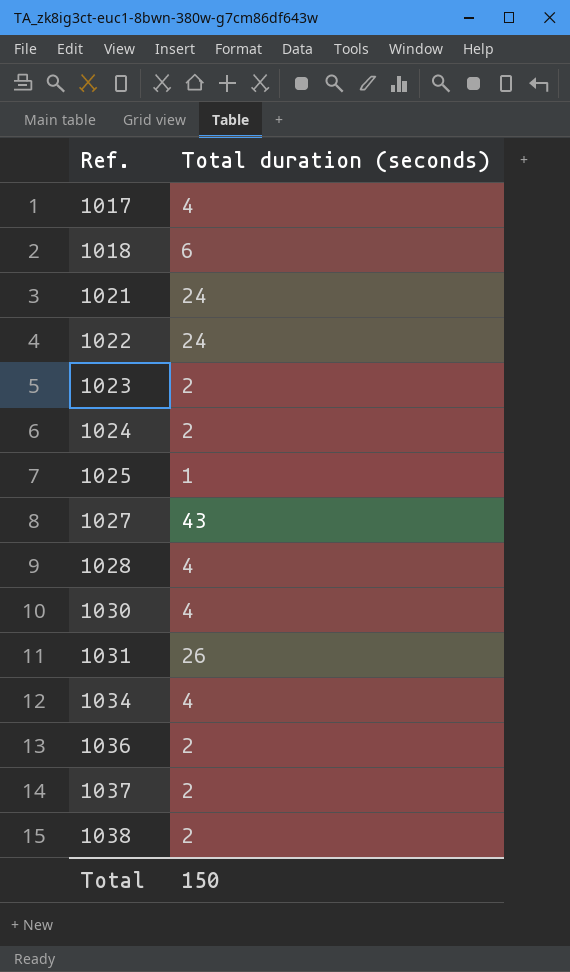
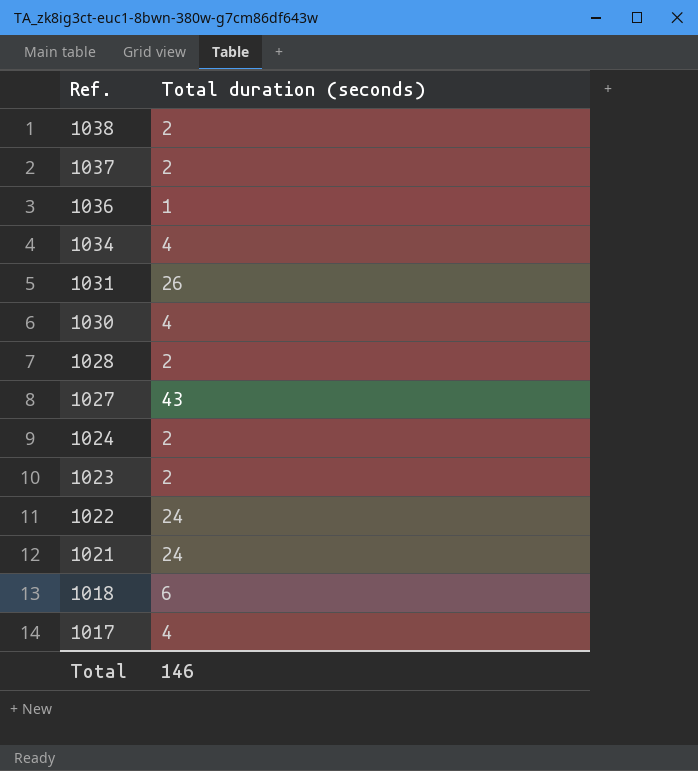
row order: Ref. ascending -> Ref. descending
row 1025: 1 -> none
1036 | Total duration (seconds): 2 -> 1
1028 | Total duration (seconds): 4 -> 2
Total | Total duration (seconds): 150 -> 146

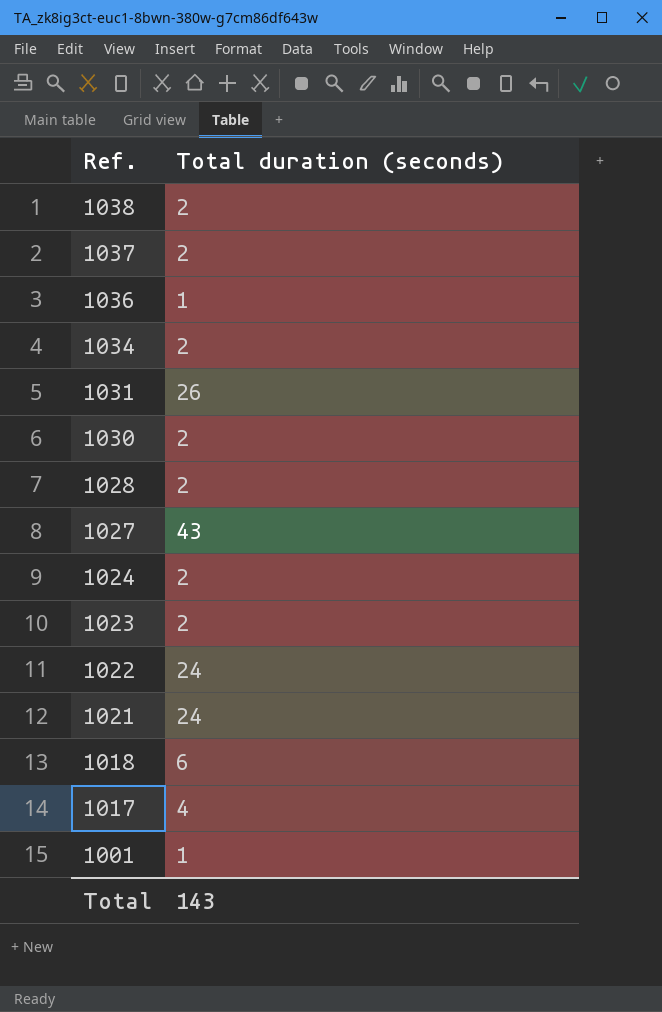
1034 | Total duration (seconds): 4 -> 2
1030 | Total duration (seconds): 4 -> 2
row 1001: none -> 1
Total | Total duration (seconds): 146 -> 143

